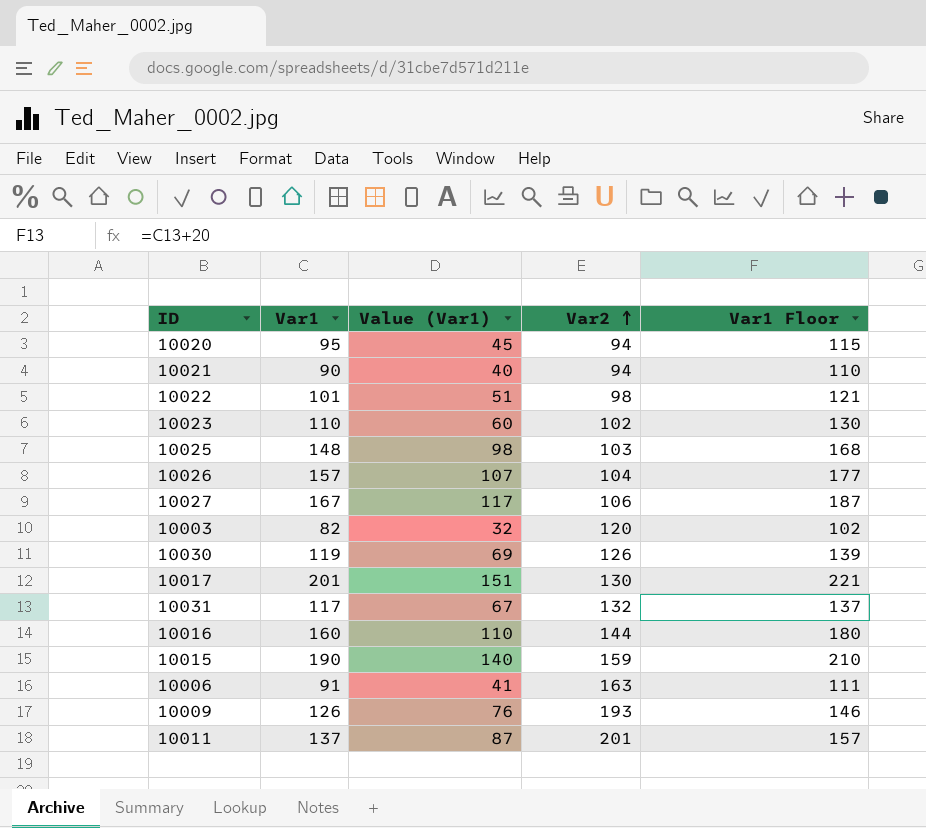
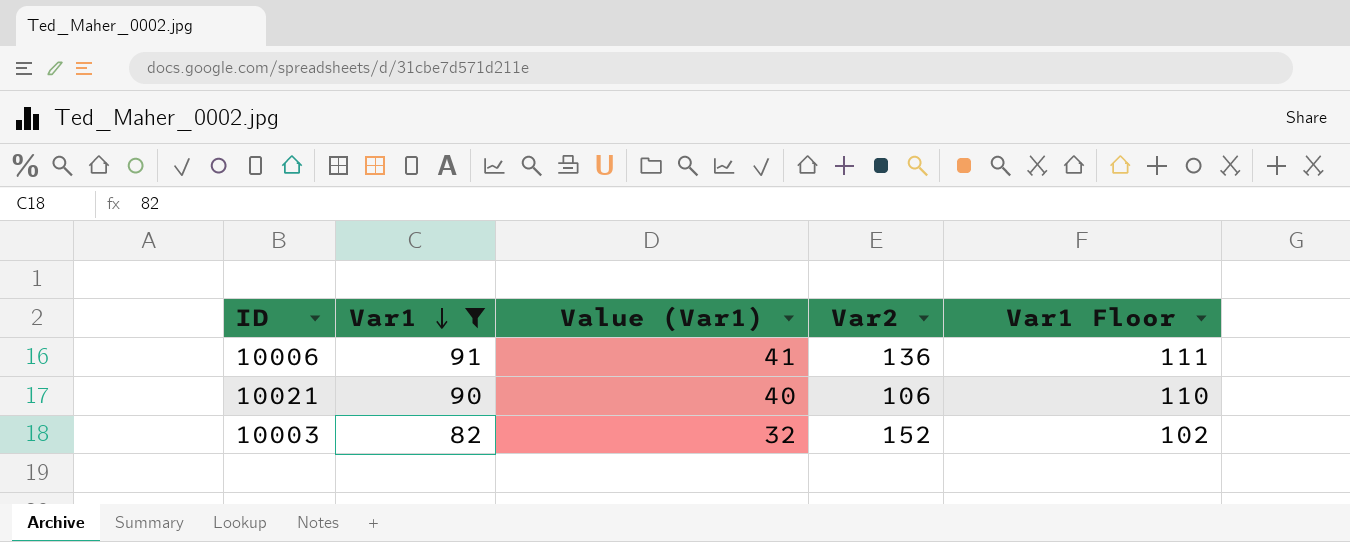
filter: none -> Var1 <= 91
row order: Var2 ascending -> Var1 descending
10006 | Var2: 163 -> 136
10021 | Var2: 94 -> 106
10003 | Var2: 120 -> 152

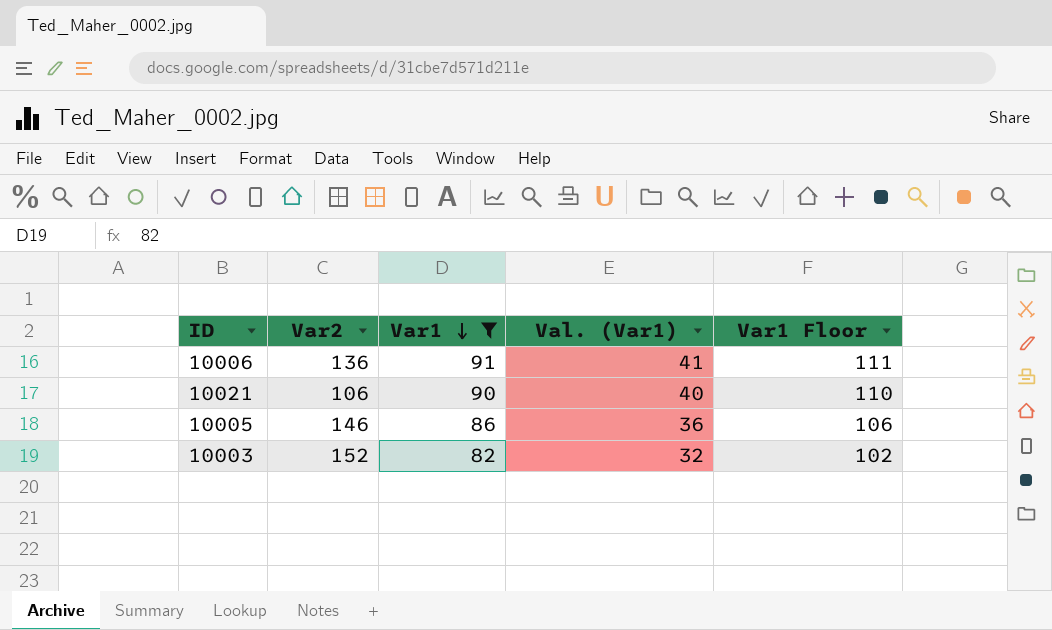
column Var2 | position: 4 -> 2
column name: Value (Var1) -> Val. (Var1)
row 10005: none -> 146 | 86 | 36 | 106

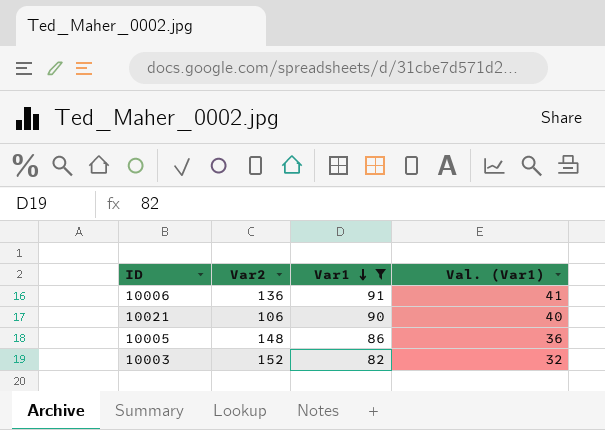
column Var1 Floor | formula: [Var1] + 20 -> none
10005 | Var2: 146 -> 148

